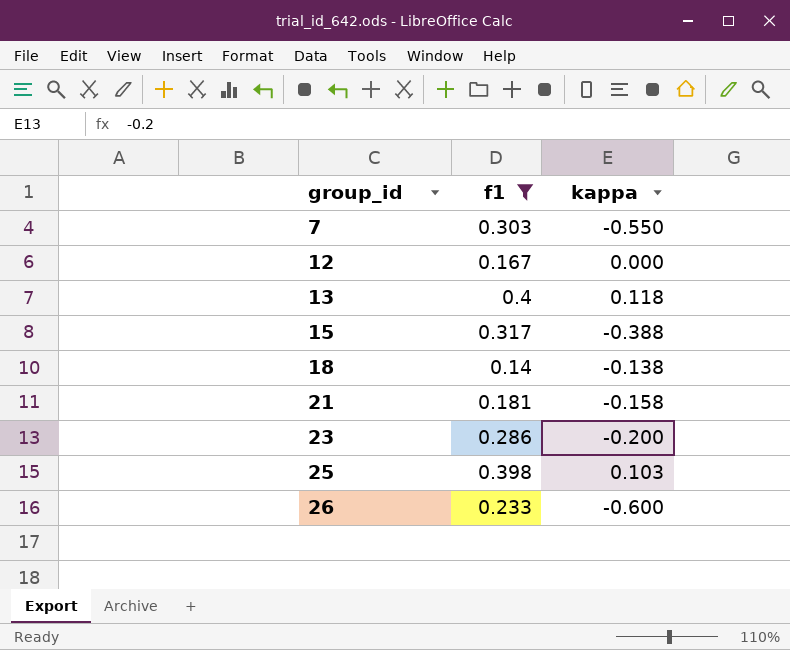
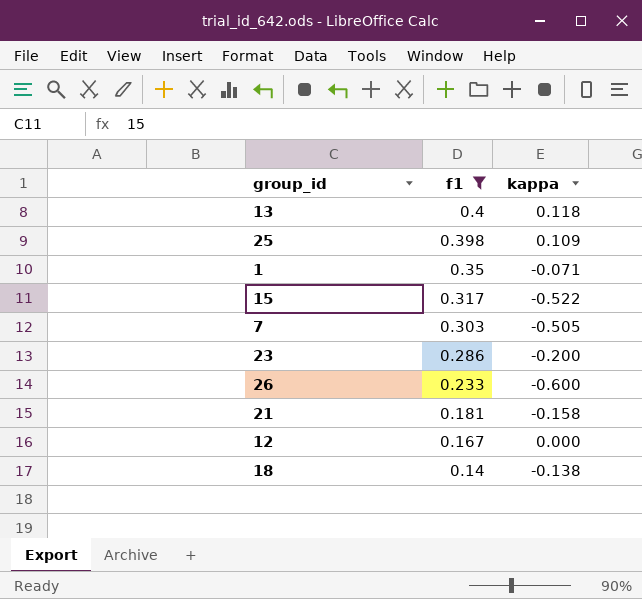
row order: group_id ascending -> f1 descending
25 | kappa: 0.103 -> 0.109
row 1: none -> 0.35 | -0.071
15 | kappa: -0.388 -> -0.522
7 | kappa: -0.550 -> -0.505

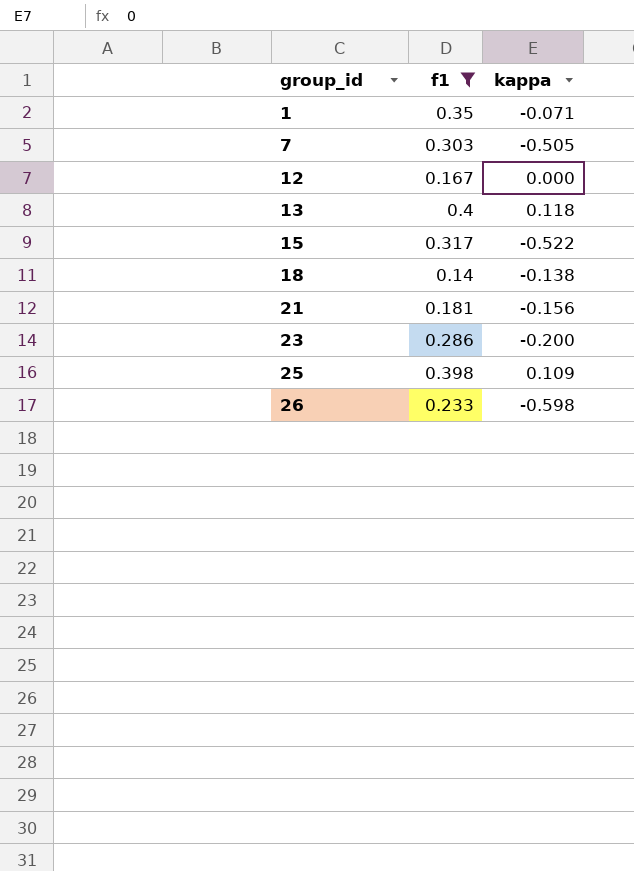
row order: f1 descending -> group_id ascending
21 | kappa: -0.158 -> -0.156
26 | kappa: -0.600 -> -0.598

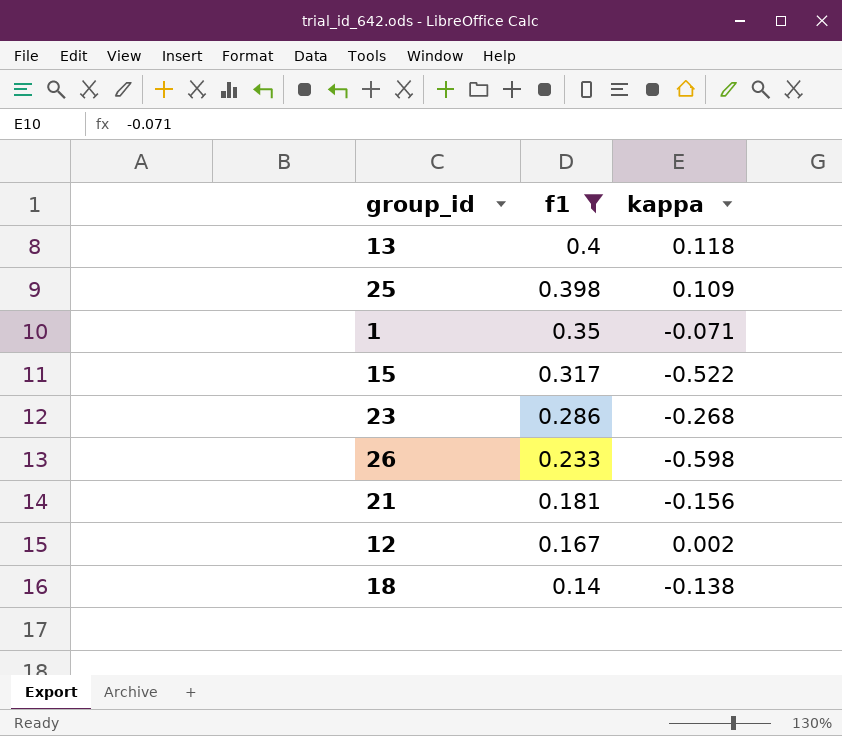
row order: group_id ascending -> f1 descending
row 7: 0.303 | -0.505 -> none
23 | kappa: -0.200 -> -0.268
12 | kappa: 0.000 -> 0.002

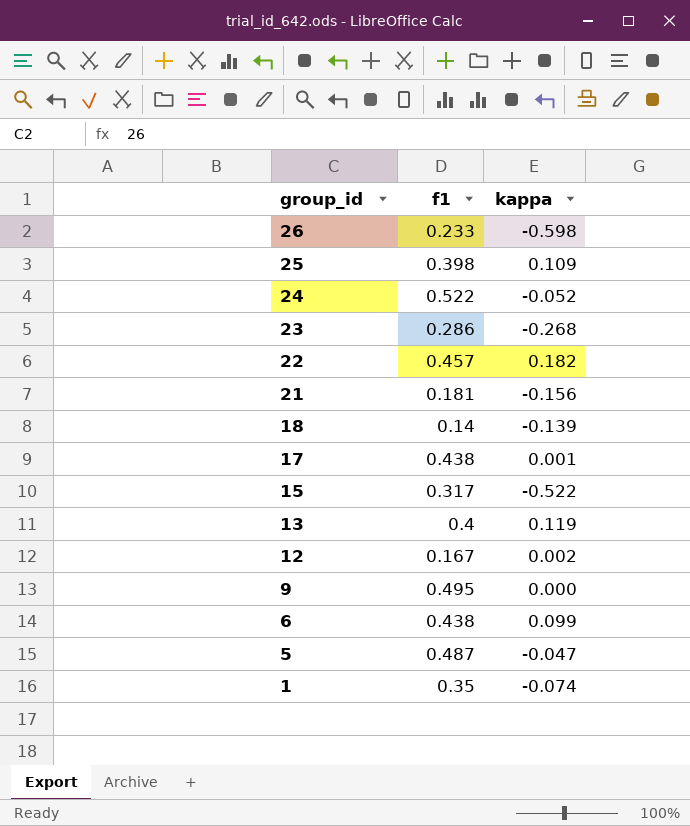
filter: f1 <= 0.4 -> none
row order: f1 descending -> group_id descending
18 | kappa: -0.138 -> -0.139
13 | kappa: 0.118 -> 0.119
1 | kappa: -0.071 -> -0.074

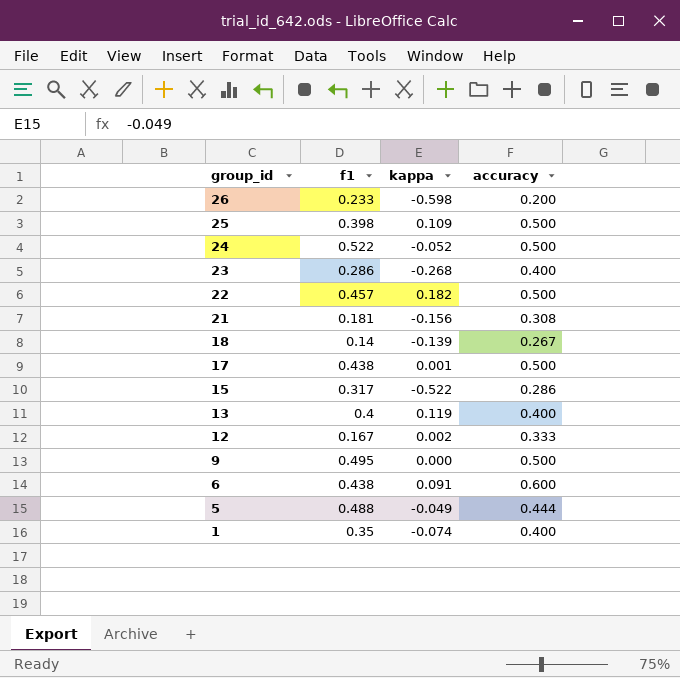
column accuracy | position: none -> 4
6 | kappa: 0.099 -> 0.091
5 | f1: 0.487 -> 0.488
5 | kappa: -0.047 -> -0.049

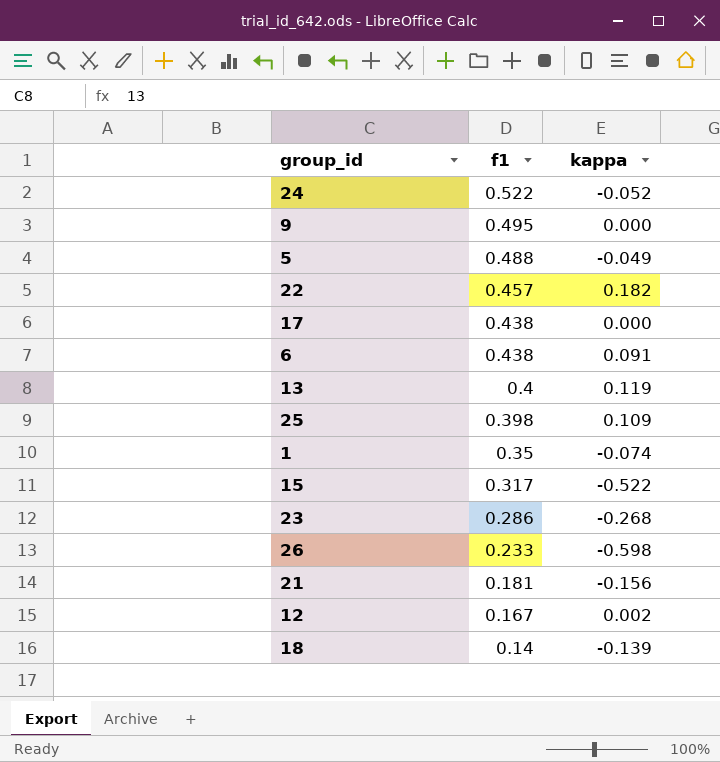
row order: group_id descending -> f1 descending
column accuracy | position: 4 -> none
17 | kappa: 0.001 -> 0.000

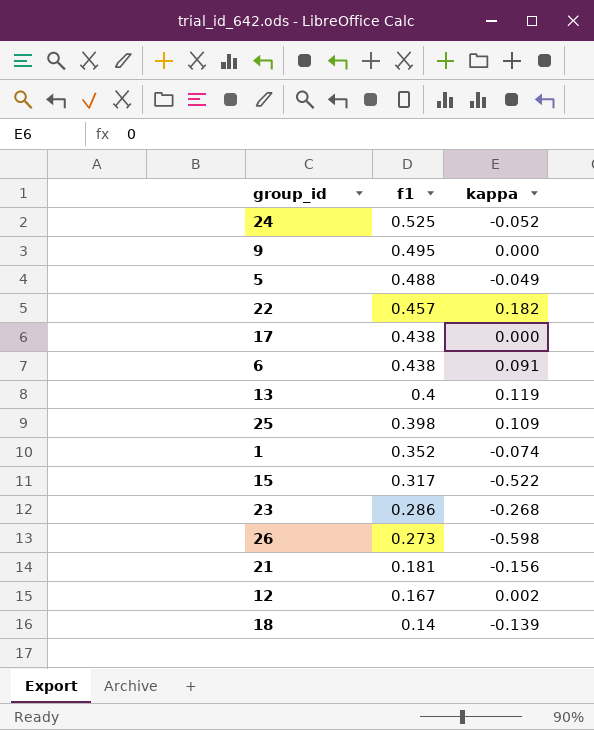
24 | f1: 0.522 -> 0.525
1 | f1: 0.35 -> 0.352
26 | f1: 0.233 -> 0.273

